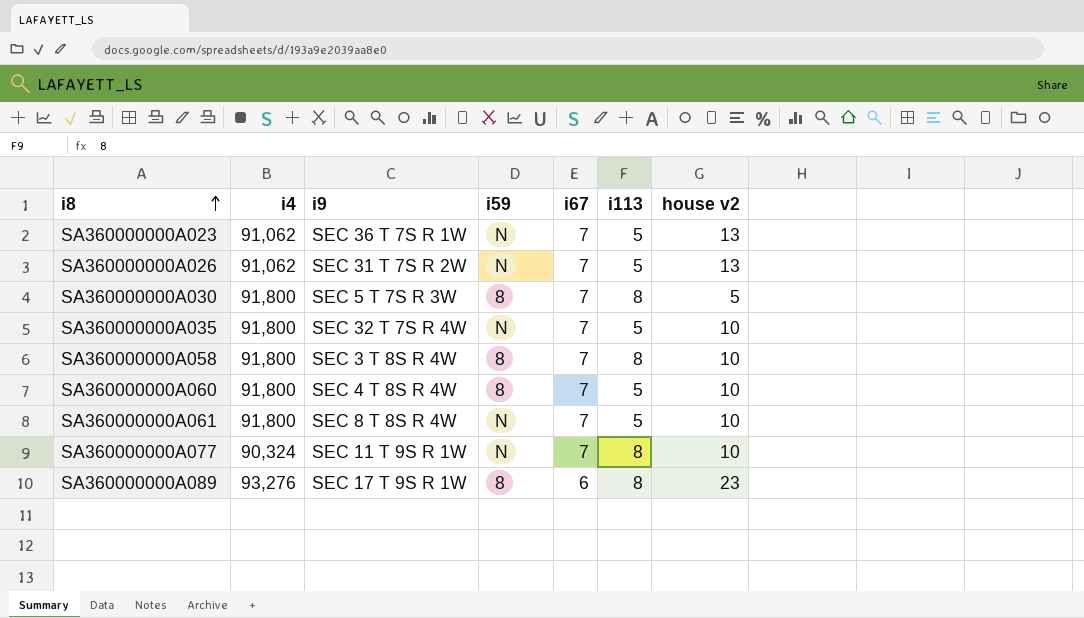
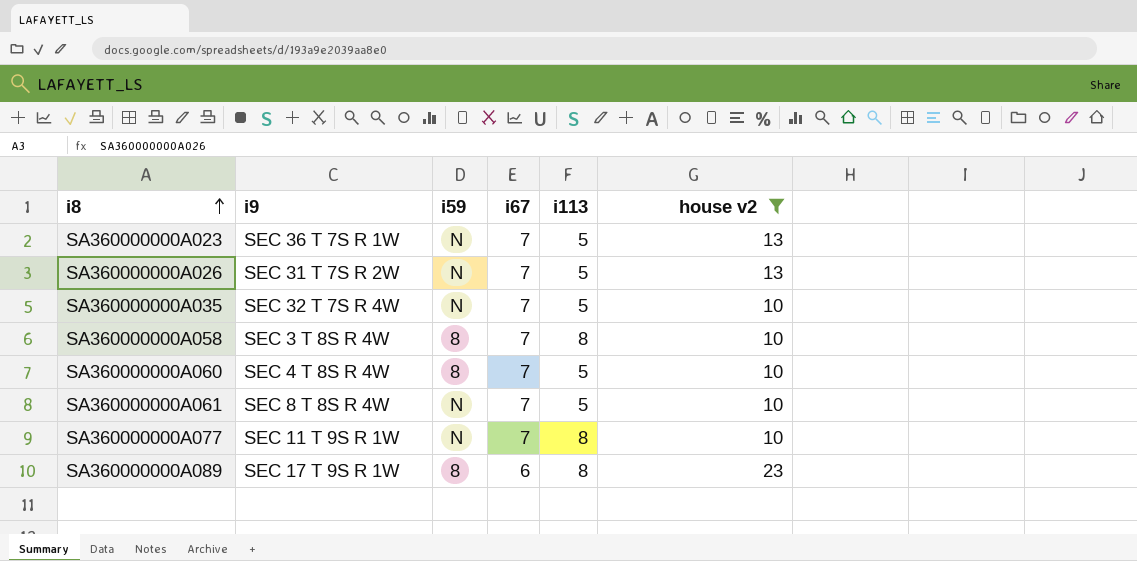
filter: none -> house v2 != 5
column i4 | position: 2 -> none

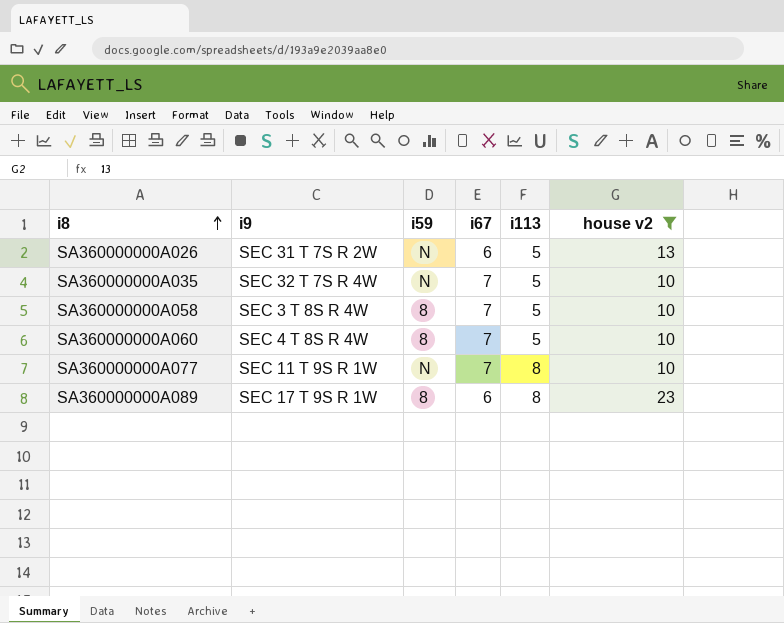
row SA360000000A023: SEC 36 T 7S R 1W | N | 7 | 5 | 13 -> none
row SA360000000A061: SEC 8 T 8S R 4W | N | 7 | 5 | 10 -> none
SA360000000A026 | i67: 7 -> 6
SA360000000A058 | i113: 8 -> 5

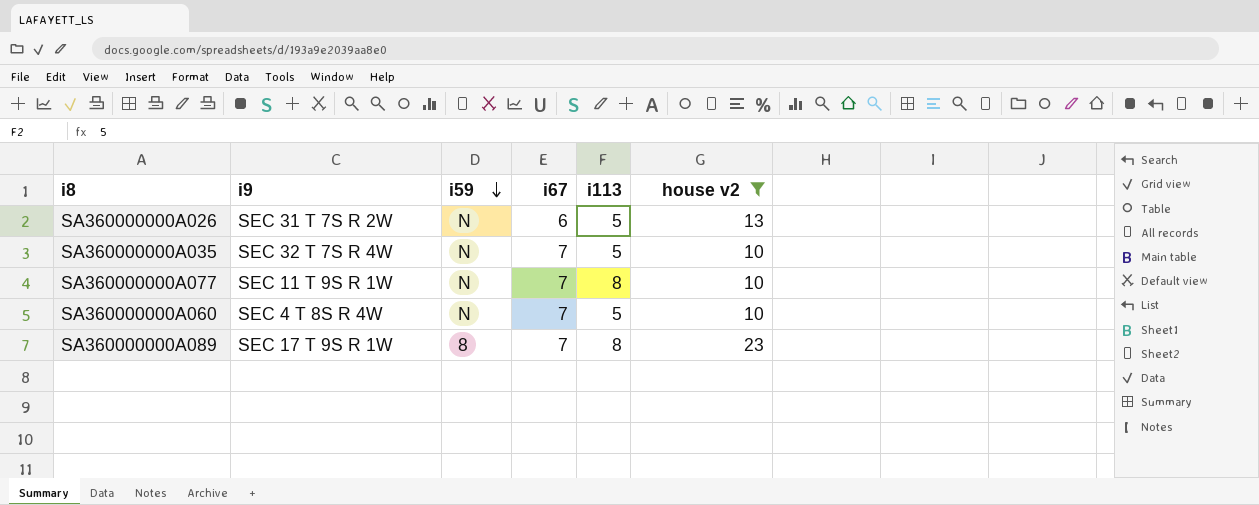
row order: i8 ascending -> i59 descending
row SA360000000A058: SEC 3 T 8S R 4W | 8 | 7 | 5 | 10 -> none
SA360000000A060 | i59: 8 -> N
SA360000000A089 | i67: 6 -> 7

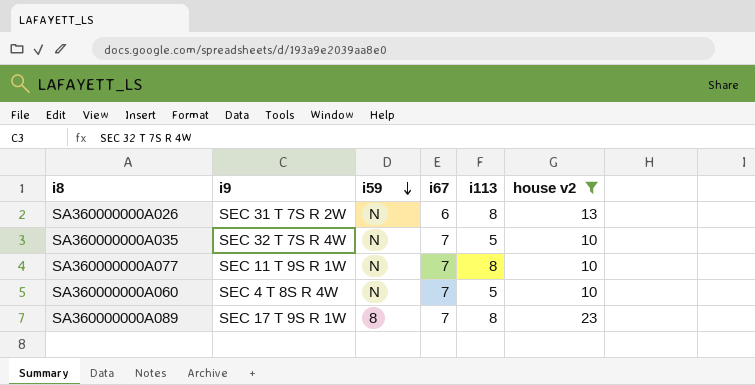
SA360000000A026 | i113: 5 -> 8

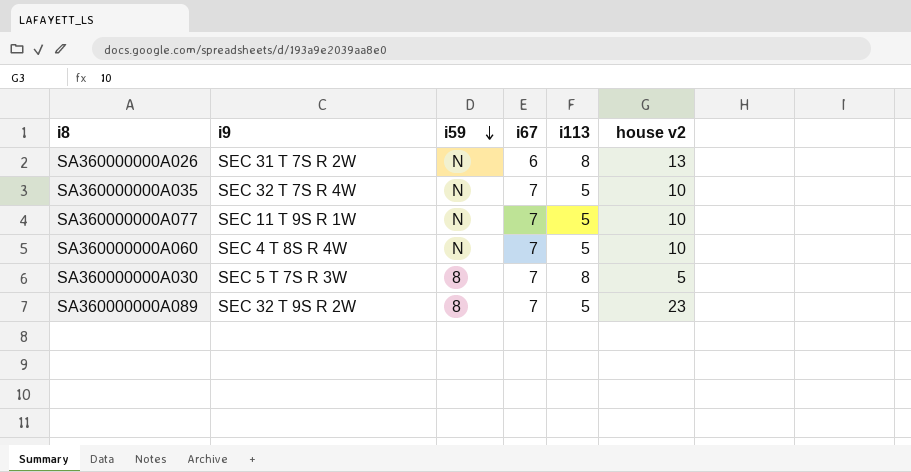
filter: house v2 != 5 -> none
SA360000000A077 | i113: 8 -> 5
SA360000000A089 | i9: SEC 17 T 9S R 1W -> SEC 32 T 9S R 2W
SA360000000A089 | i113: 8 -> 5

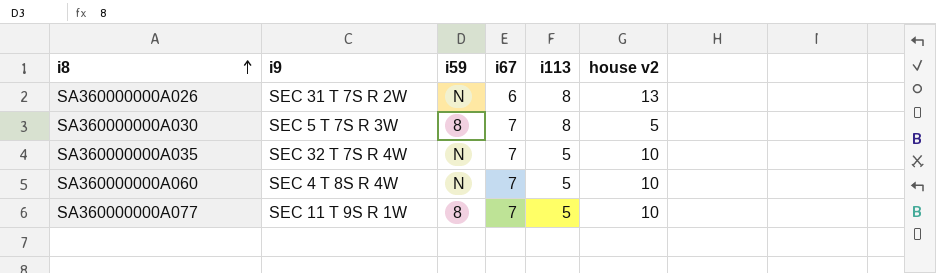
row order: i59 descending -> i8 ascending
row SA360000000A089: SEC 32 T 9S R 2W | 8 | 7 | 5 | 23 -> none
SA360000000A077 | i59: N -> 8

